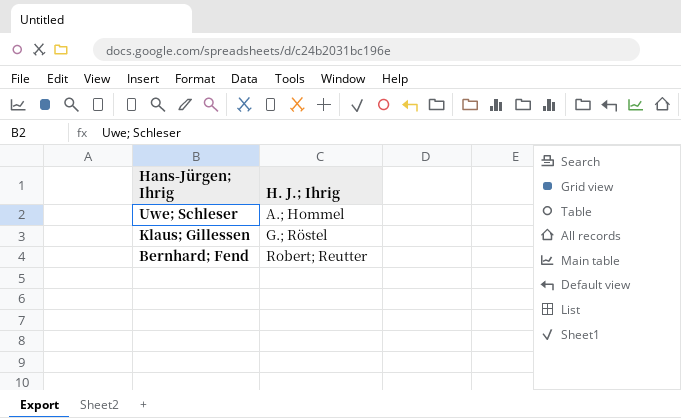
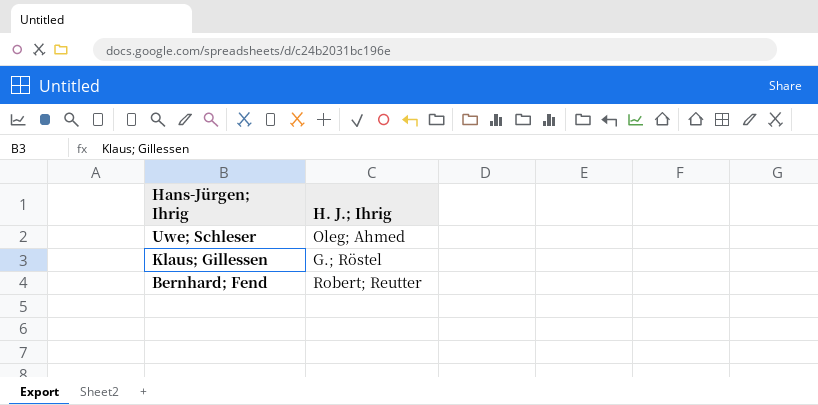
Uwe; Schleser | H. J.; Ihrig: A.; Hommel -> Oleg; Ahmed

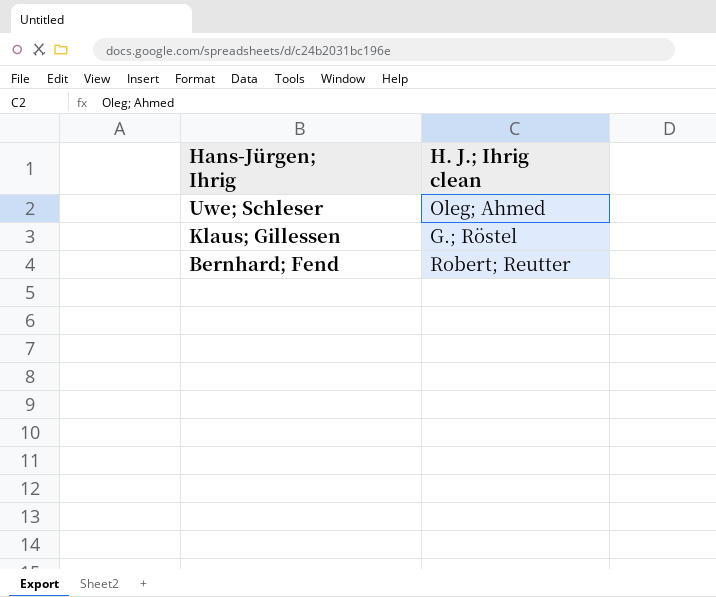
column name: H. J.; Ihrig -> H. J.; Ihrig clean

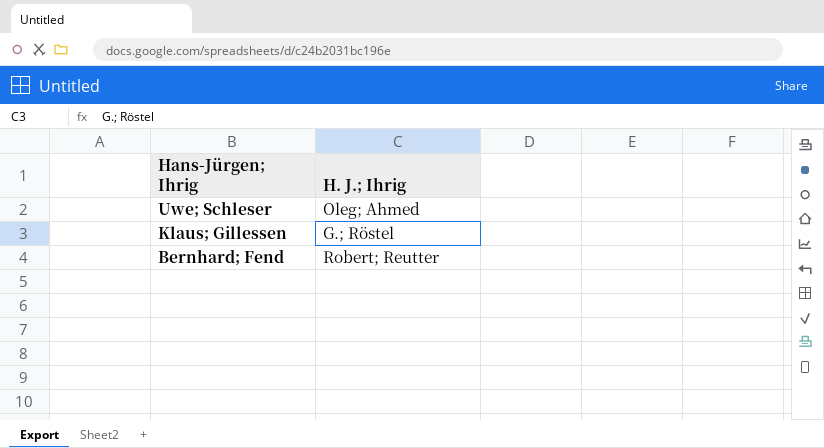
column name: H. J.; Ihrig clean -> H. J.; Ihrig

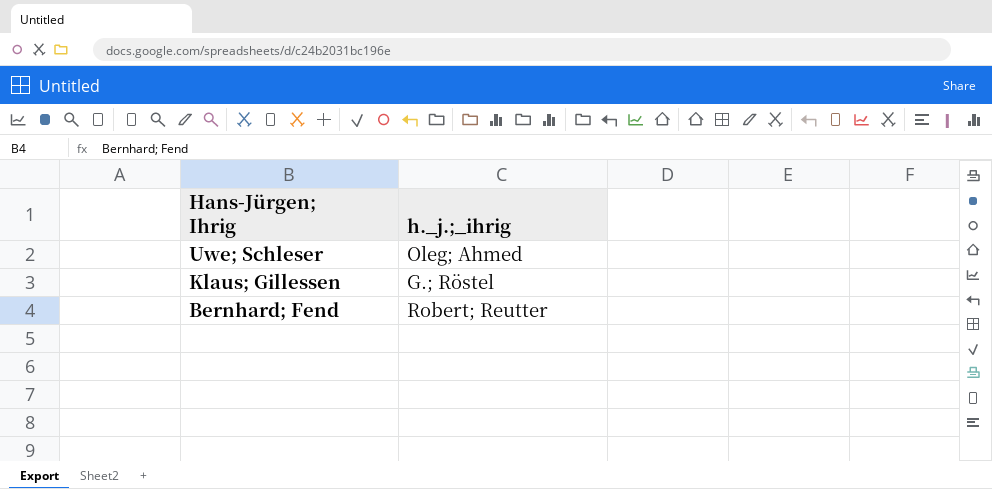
column name: H. J.; Ihrig -> h._j.;_ihrig

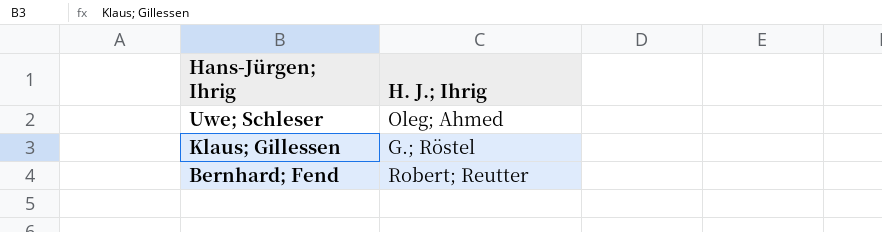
column name: h._j.;_ihrig -> H. J.; Ihrig

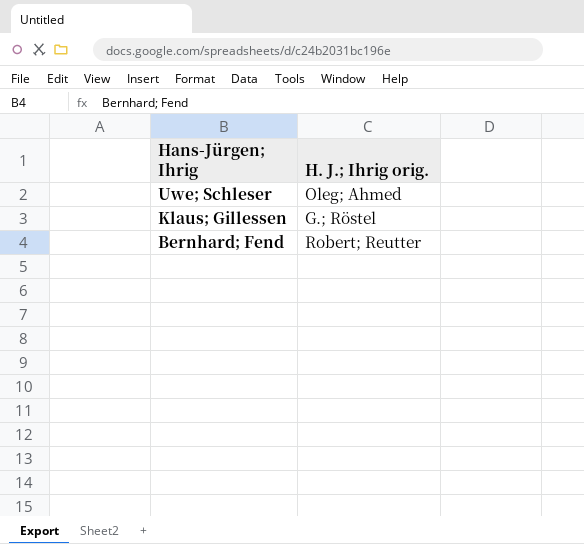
column name: H. J.; Ihrig -> H. J.; Ihrig orig.

